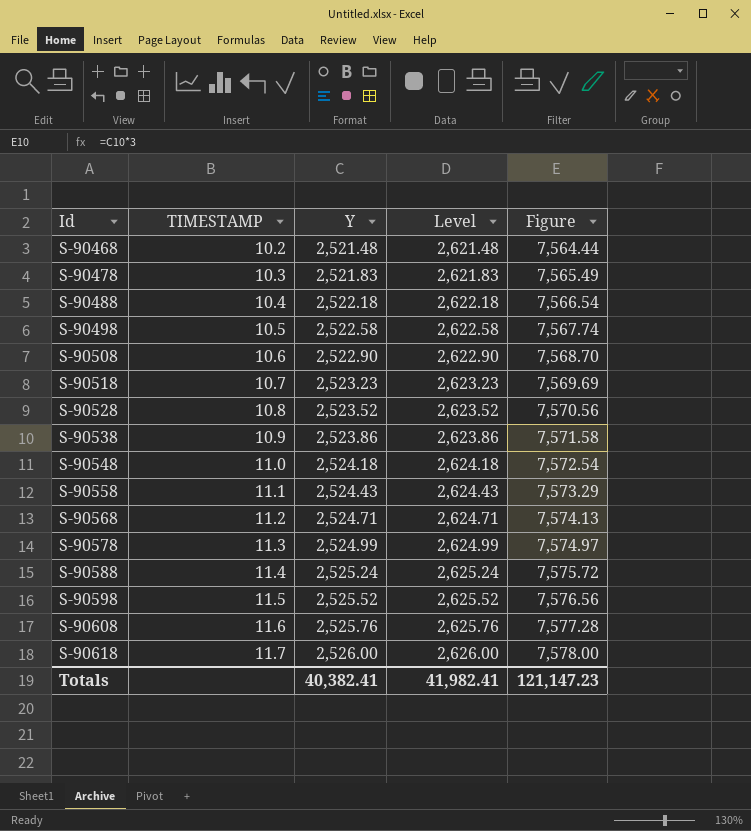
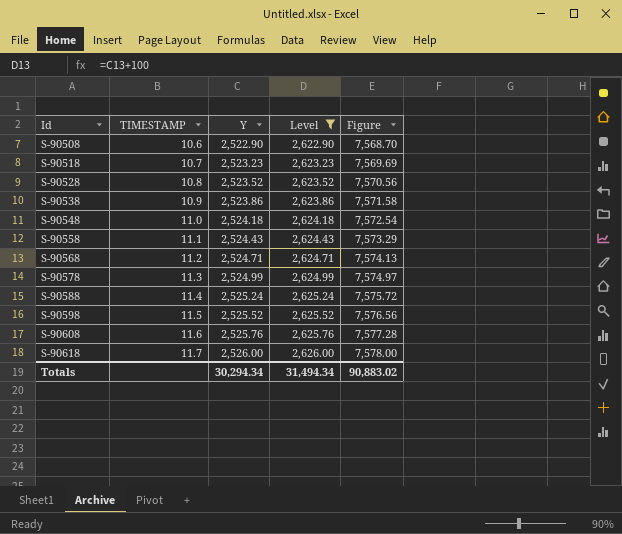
filter: none -> Level >= 2,622.90
Totals | Y: 40,382.41 -> 30,294.34
Totals | Level: 41,982.41 -> 31,494.34
Totals | Figure: 121,147.23 -> 90,883.02

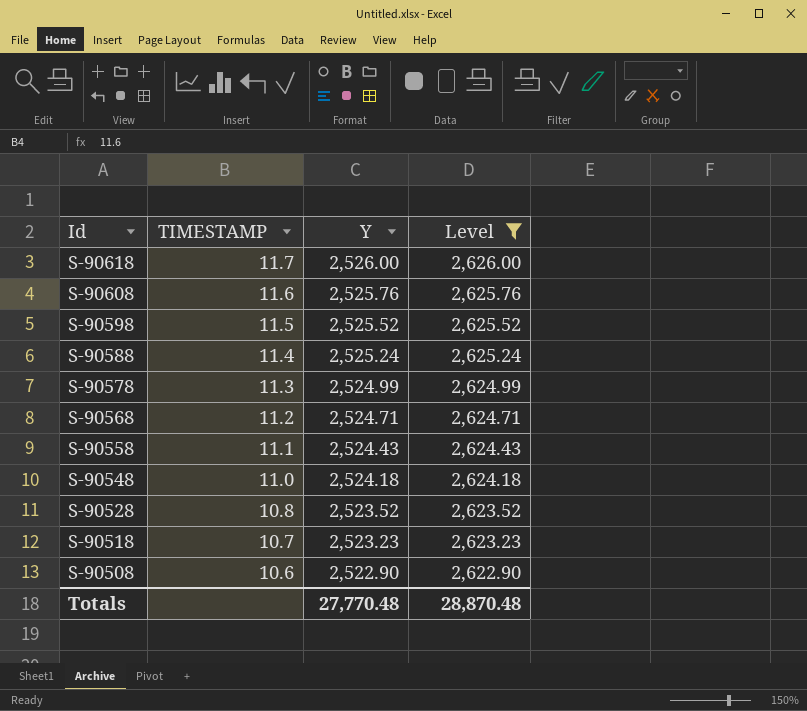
row order: Id ascending -> Id descending
column Figure | formula: [Y] * 3 -> none
row S-90538: 10.9 | 2,523.86 | 2,623.86 | 7,571.58 -> none
Totals | Y: 30,294.34 -> 27,770.48
Totals | Level: 31,494.34 -> 28,870.48

